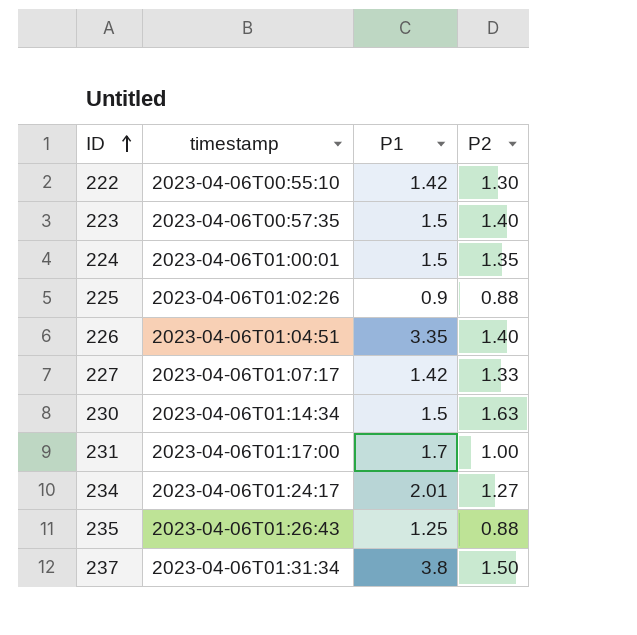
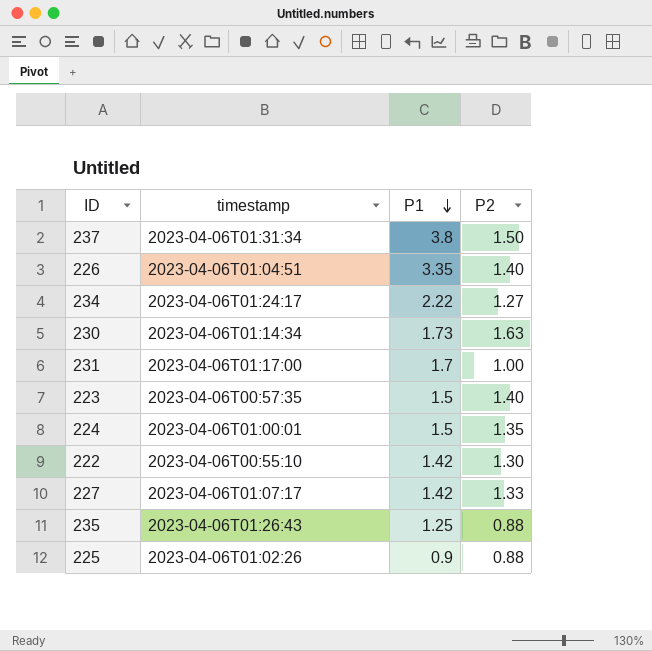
row order: ID ascending -> P1 descending
234 | P1: 2.01 -> 2.22
230 | P1: 1.5 -> 1.73

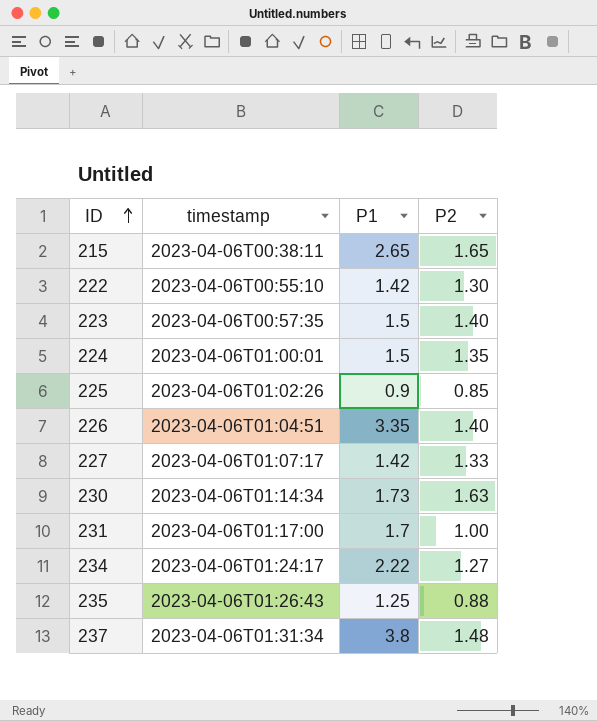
row order: P1 descending -> ID ascending
row 215: none -> 2023-04-06T00:38:11 | 2.65 | 1.65
225 | P2: 0.88 -> 0.85
237 | P2: 1.50 -> 1.48

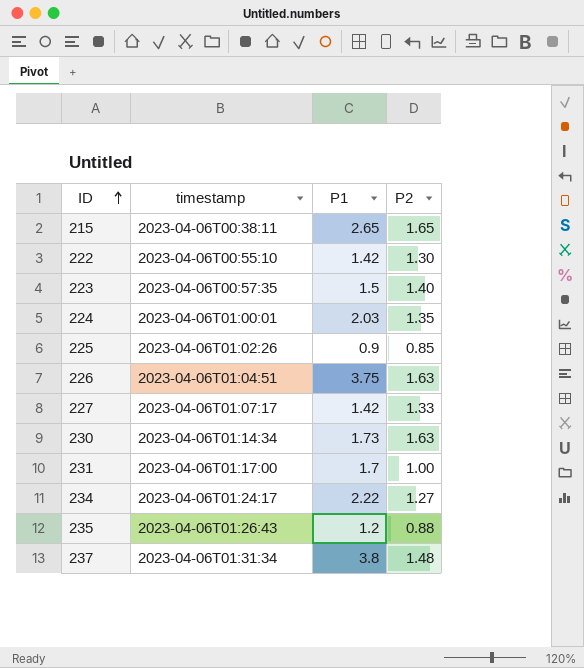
224 | P1: 1.5 -> 2.03
226 | P1: 3.35 -> 3.75
226 | P2: 1.40 -> 1.63
235 | P1: 1.25 -> 1.2

